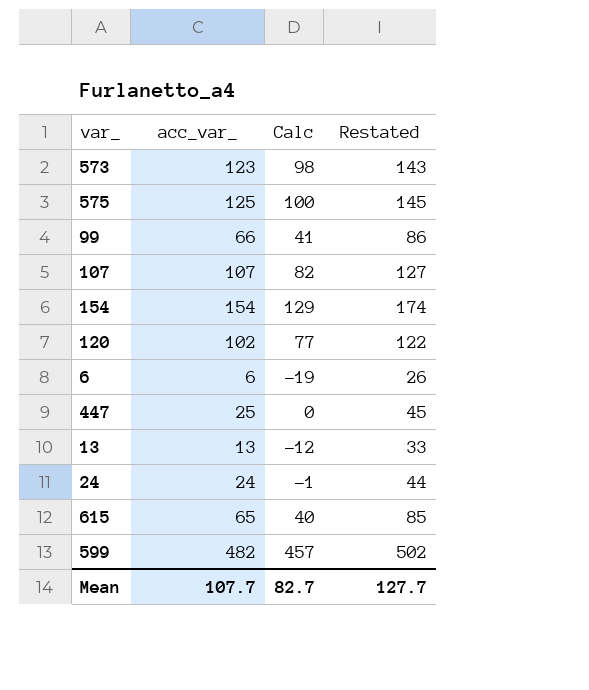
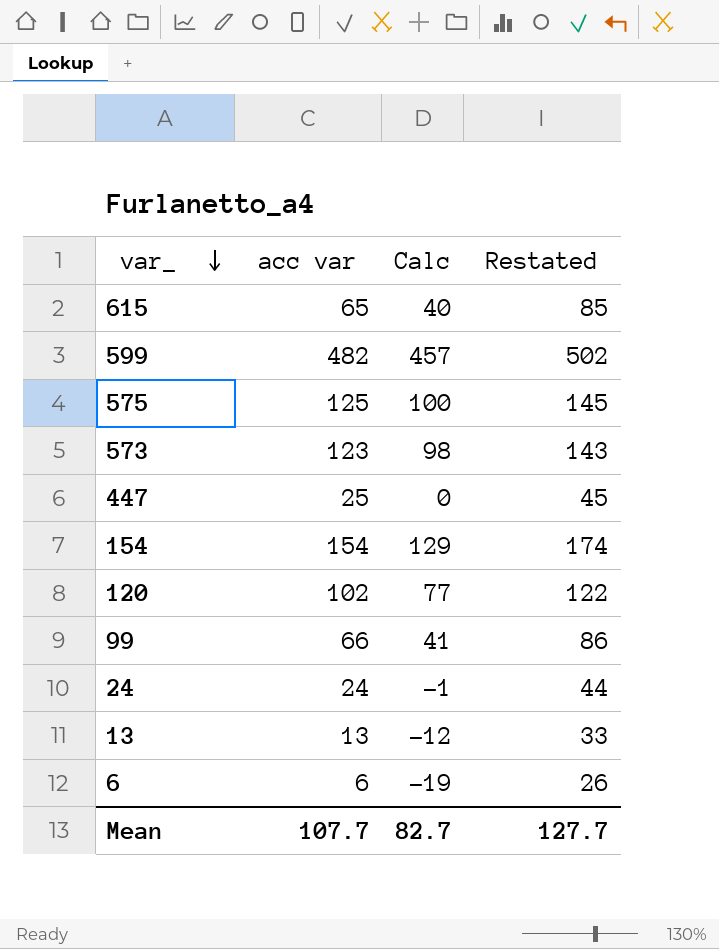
row order: none -> var_ descending
column name: acc_var_ -> acc var
row 107: 107 | 82 | 127 -> none

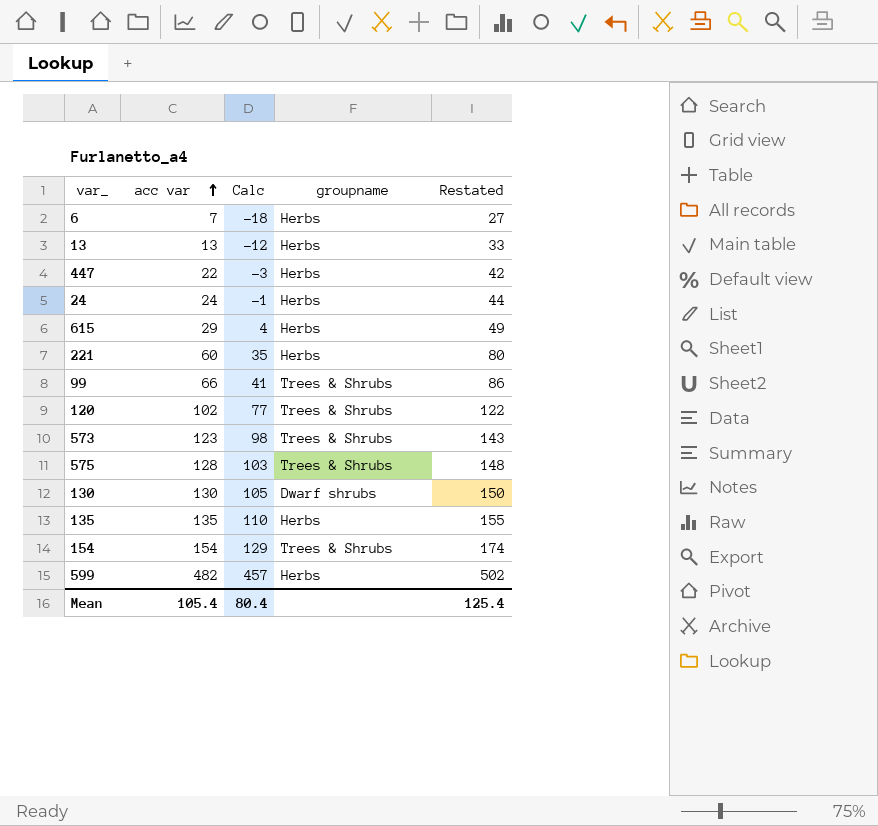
row order: var_ descending -> acc var ascending
column groupname | position: none -> 4
6 | acc var: 6 -> 7
6 | Calc: -19 -> -18
6 | Restated: 26 -> 27
447 | acc var: 25 -> 22
447 | Calc: 0 -> -3
447 | Restated: 45 -> 42
615 | acc var: 65 -> 29
615 | Calc: 40 -> 4
615 | Restated: 85 -> 49
row 221: none -> 60 | 35 | Herbs | 80
575 | acc var: 125 -> 128
575 | Calc: 100 -> 103
575 | Restated: 145 -> 148
row 130: none -> 130 | 105 | Dwarf shrubs | 150
row 135: none -> 135 | 110 | Herbs | 155
Mean | acc var: 107.7 -> 105.4
Mean | Calc: 82.7 -> 80.4
Mean | Restated: 127.7 -> 125.4

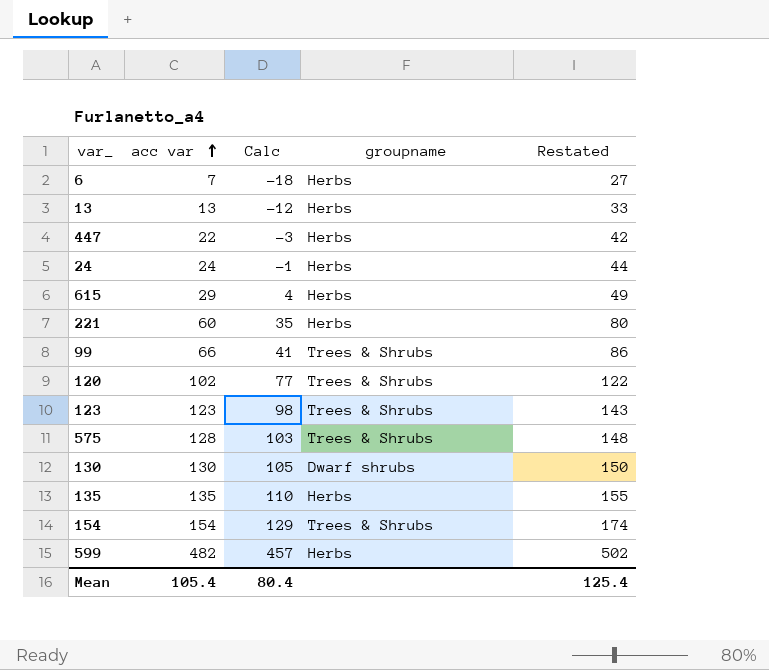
row 573: 123 | 98 | Trees & Shrubs | 143 -> none
row 123: none -> 123 | 98 | Trees & Shrubs | 143

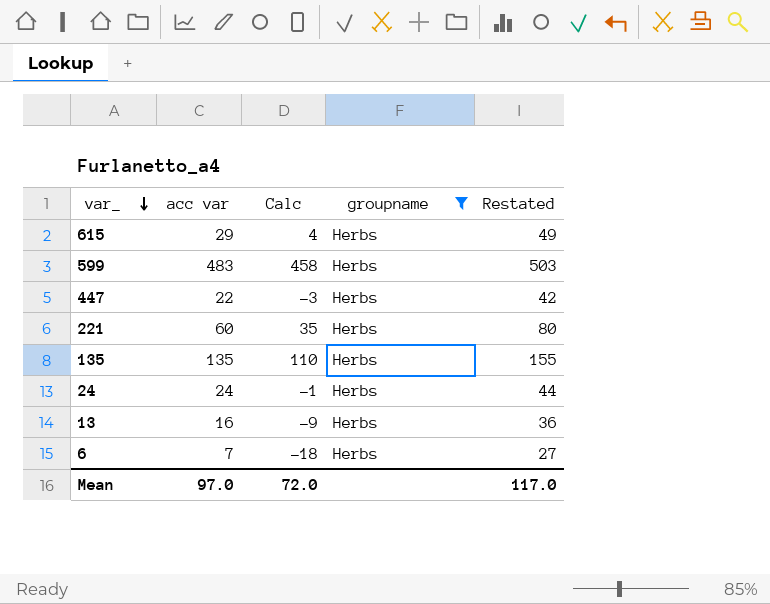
filter: none -> groupname = Herbs
row order: acc var ascending -> var_ descending
599 | acc var: 482 -> 483
599 | Calc: 457 -> 458
599 | Restated: 502 -> 503
13 | acc var: 13 -> 16
13 | Calc: -12 -> -9
13 | Restated: 33 -> 36
Mean | acc var: 105.4 -> 97.0
Mean | Calc: 80.4 -> 72.0
Mean | Restated: 125.4 -> 117.0

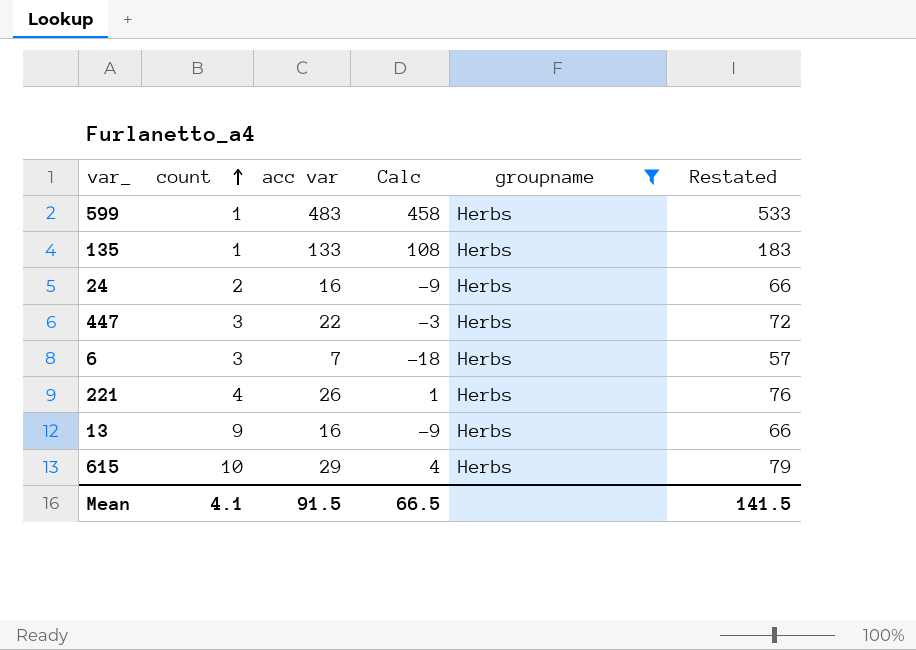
row order: var_ descending -> count ascending
column count | position: none -> 2
column Restated | formula: [acc var] + 20 -> [acc var] + 50
135 | acc var: 135 -> 133
135 | Calc: 110 -> 108
24 | acc var: 24 -> 16
24 | Calc: -1 -> -9
221 | acc var: 60 -> 26
221 | Calc: 35 -> 1
Mean | acc var: 97.0 -> 91.5
Mean | Calc: 72.0 -> 66.5
Mean | Restated: 117.0 -> 141.5

